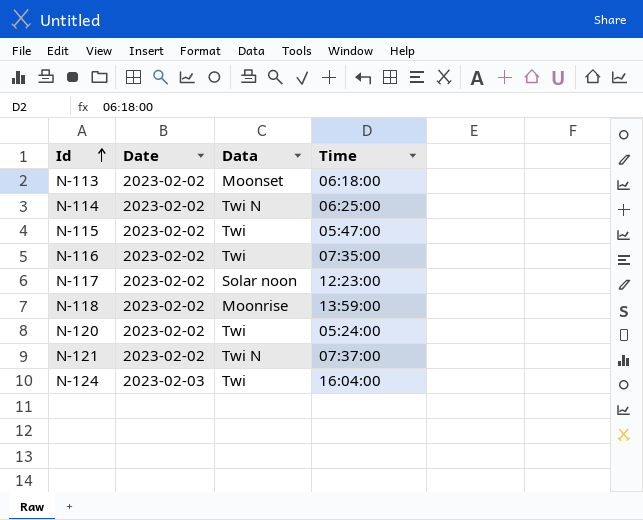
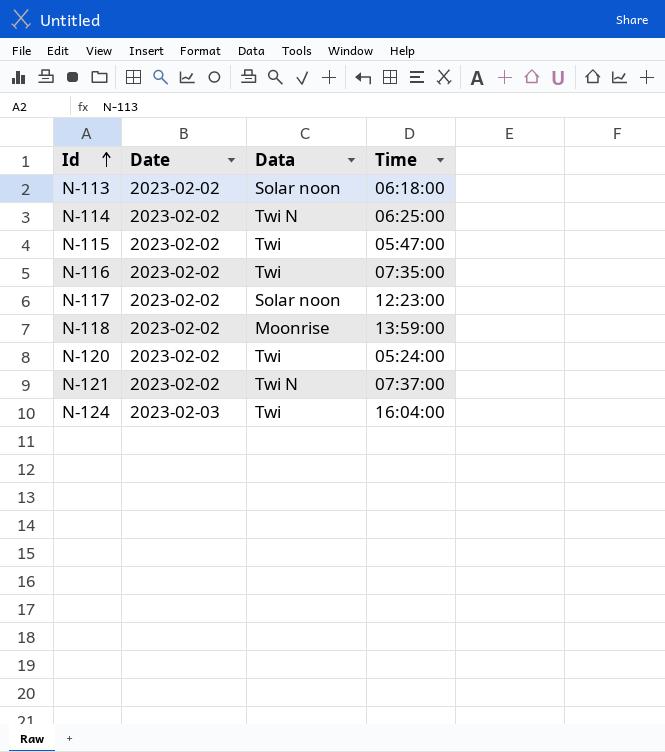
N-113 | Data: Moonset -> Solar noon

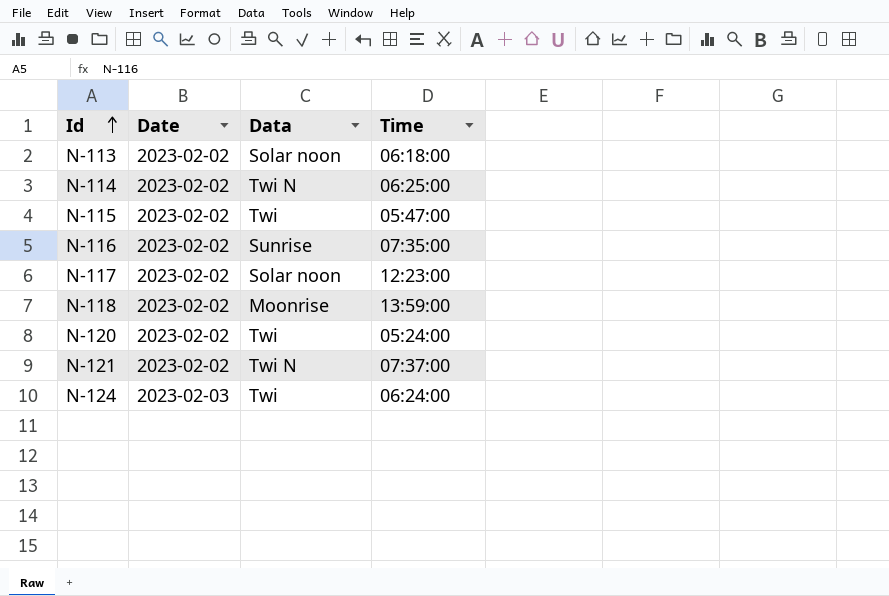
N-116 | Data: Twi -> Sunrise
N-124 | Time: 16:04:00 -> 06:24:00

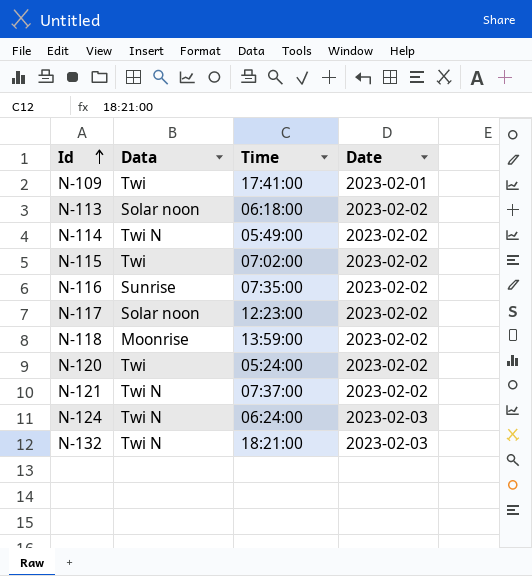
column Date | position: 2 -> 4
row N-109: none -> Twi | 17:41:00 | 2023-02-01
N-114 | Time: 06:25:00 -> 05:49:00
N-115 | Time: 05:47:00 -> 07:02:00
N-124 | Data: Twi -> Twi N
row N-132: none -> Twi N | 18:21:00 | 2023-02-03

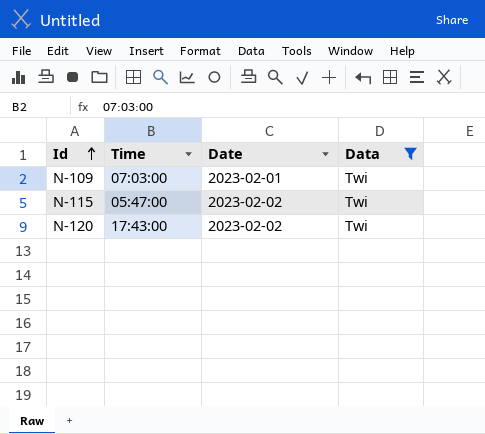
filter: none -> Data = Twi
column Data | position: 2 -> 4
N-109 | Time: 17:41:00 -> 07:03:00
N-115 | Time: 07:02:00 -> 05:47:00
N-120 | Time: 05:24:00 -> 17:43:00

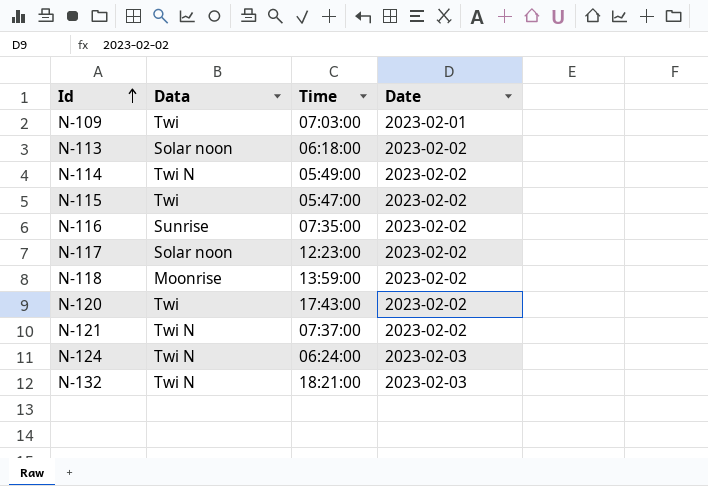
filter: Data = Twi -> none
column Data | position: 4 -> 2

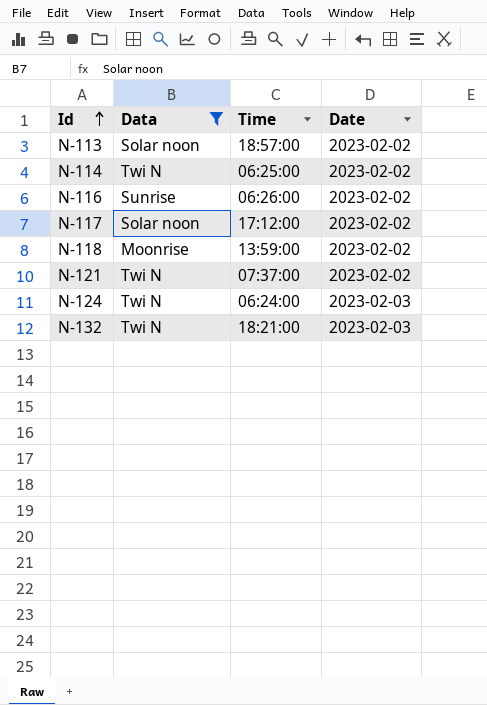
filter: none -> Data != Twi
N-113 | Time: 06:18:00 -> 18:57:00
N-114 | Time: 05:49:00 -> 06:25:00
N-116 | Time: 07:35:00 -> 06:26:00
N-117 | Time: 12:23:00 -> 17:12:00

